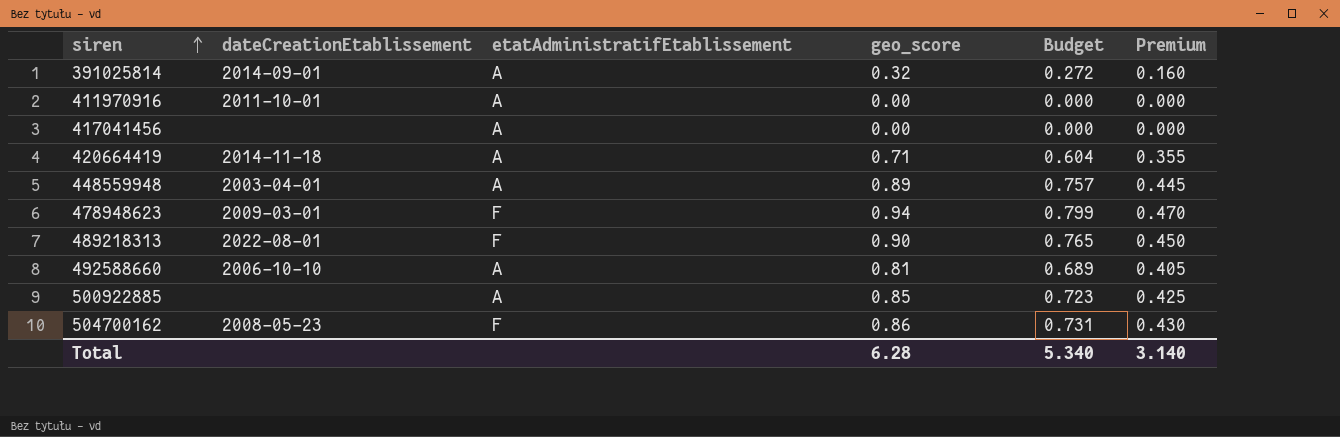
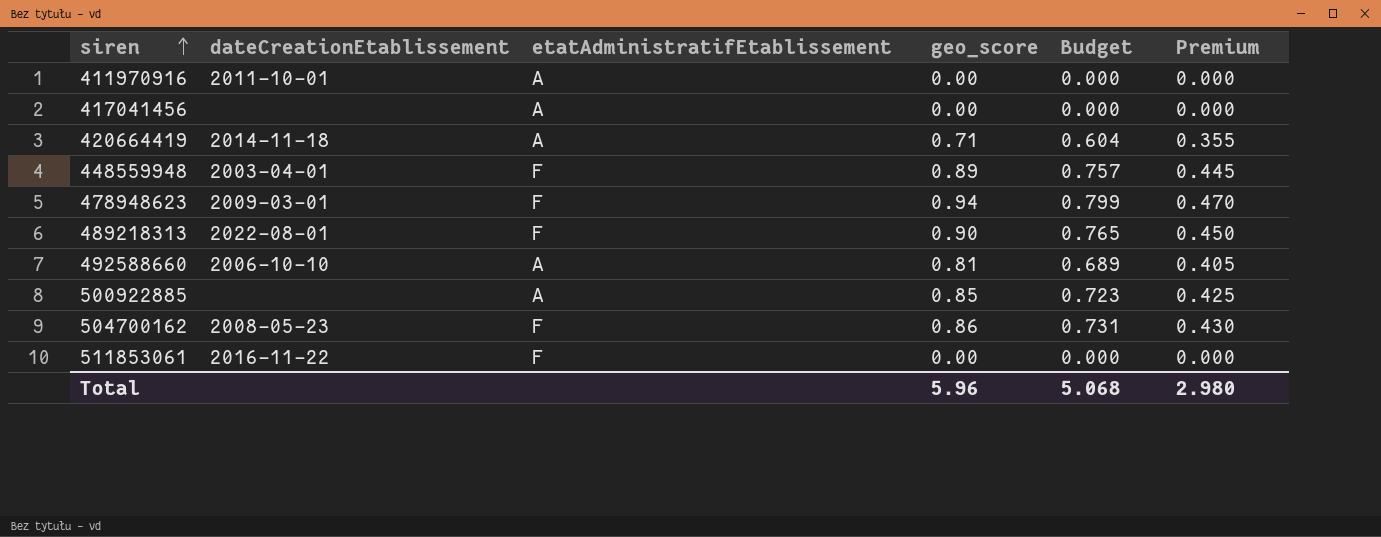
row 391025814: 2014-09-01 | A | 0.32 | 0.272 | 0.160 -> none
448559948 | etatAdministratifEtablissement: A -> F
row 511853061: none -> 2016-11-22 | F | 0.00 | 0.000 | 0.000
Total | geo_score: 6.28 -> 5.96
Total | Budget: 5.340 -> 5.068
Total | Premium: 3.140 -> 2.980

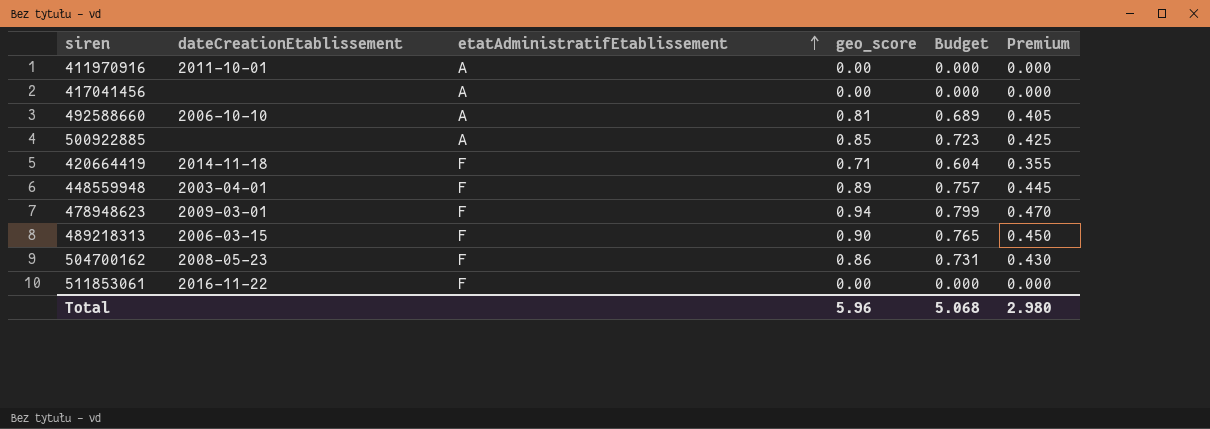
row order: siren ascending -> etatAdministratifEtablissement ascending
420664419 | etatAdministratifEtablissement: A -> F
489218313 | dateCreationEtablissement: 2022-08-01 -> 2006-03-15

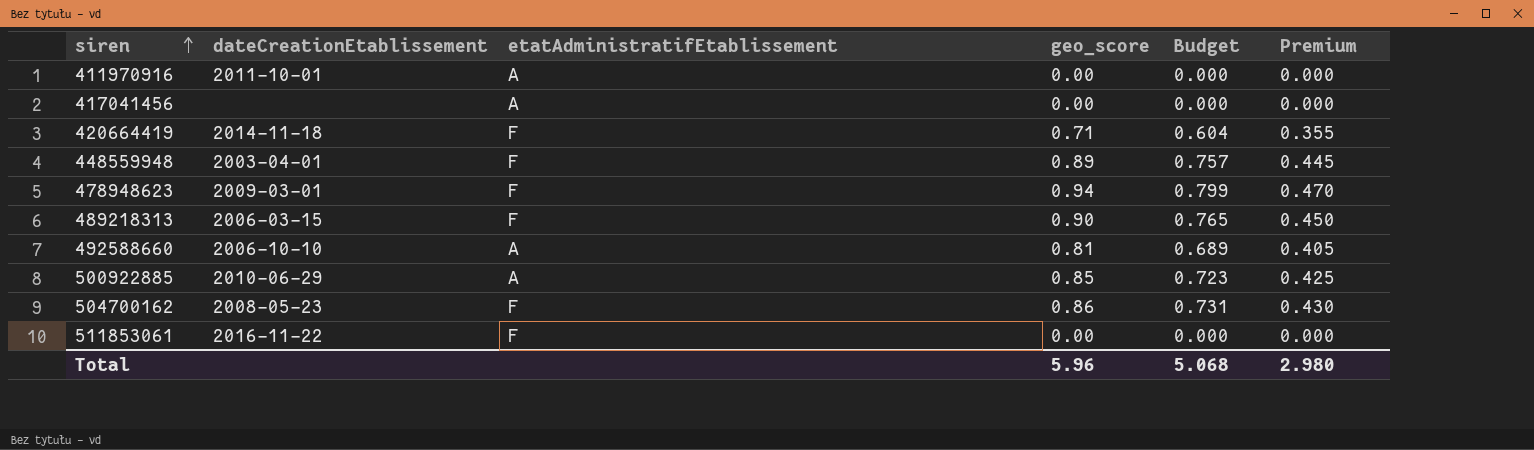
row order: etatAdministratifEtablissement ascending -> siren ascending
500922885 | dateCreationEtablissement: none -> 2010-06-29

